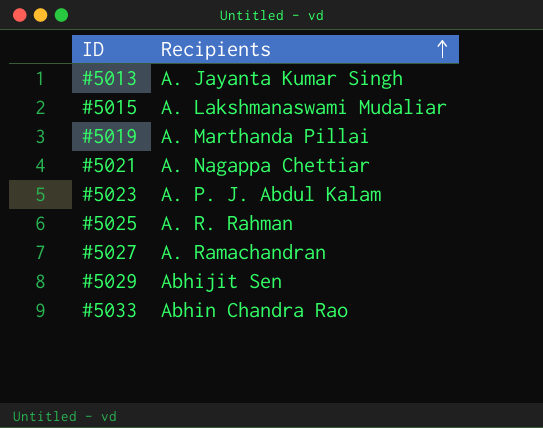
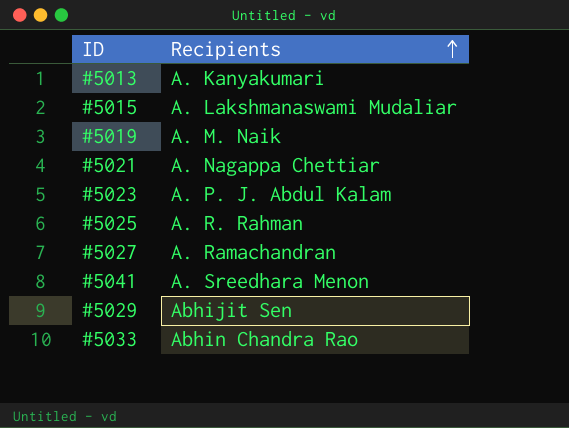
#5013 | Recipients: A. Jayanta Kumar Singh -> A. Kanyakumari
#5019 | Recipients: A. Marthanda Pillai -> A. M. Naik
row #5041: none -> A. Sreedhara Menon

